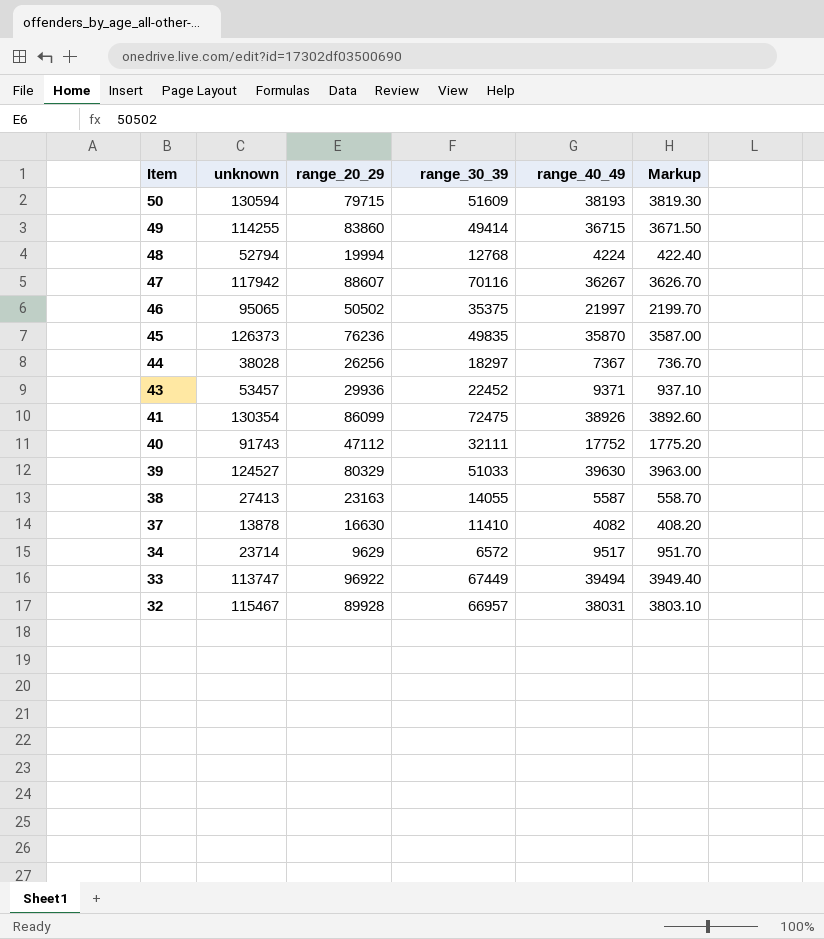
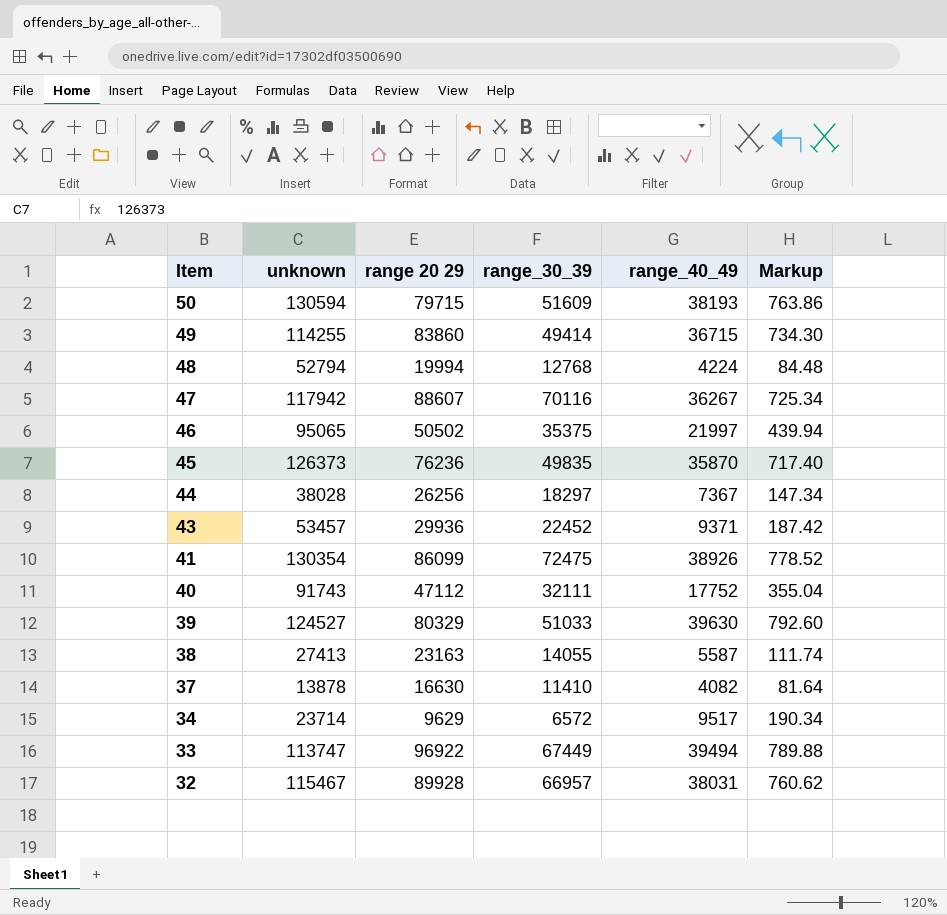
column name: range_20_29 -> range 20 29
column Markup | formula: [range_40_49] * 0.1 -> [range_40_49] * 0.02

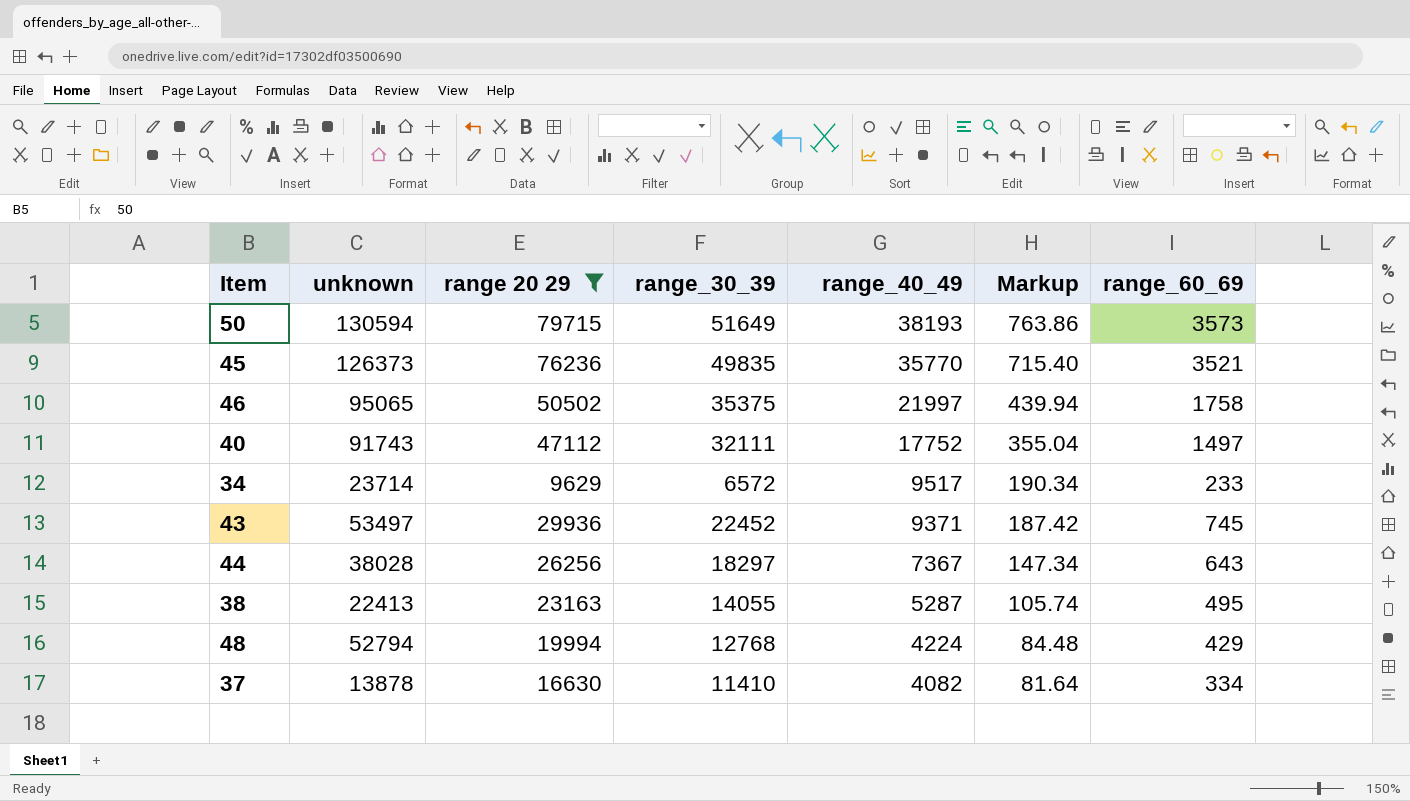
filter: none -> range 20 29 <= 79715
row order: Item descending -> range_40_49 descending
column range_60_69 | position: none -> 7
50 | range_30_39: 51609 -> 51649
45 | range_40_49: 35870 -> 35770
45 | Markup: 717.40 -> 715.40
43 | unknown: 53457 -> 53497
38 | unknown: 27413 -> 22413
38 | range_40_49: 5587 -> 5287
38 | Markup: 111.74 -> 105.74

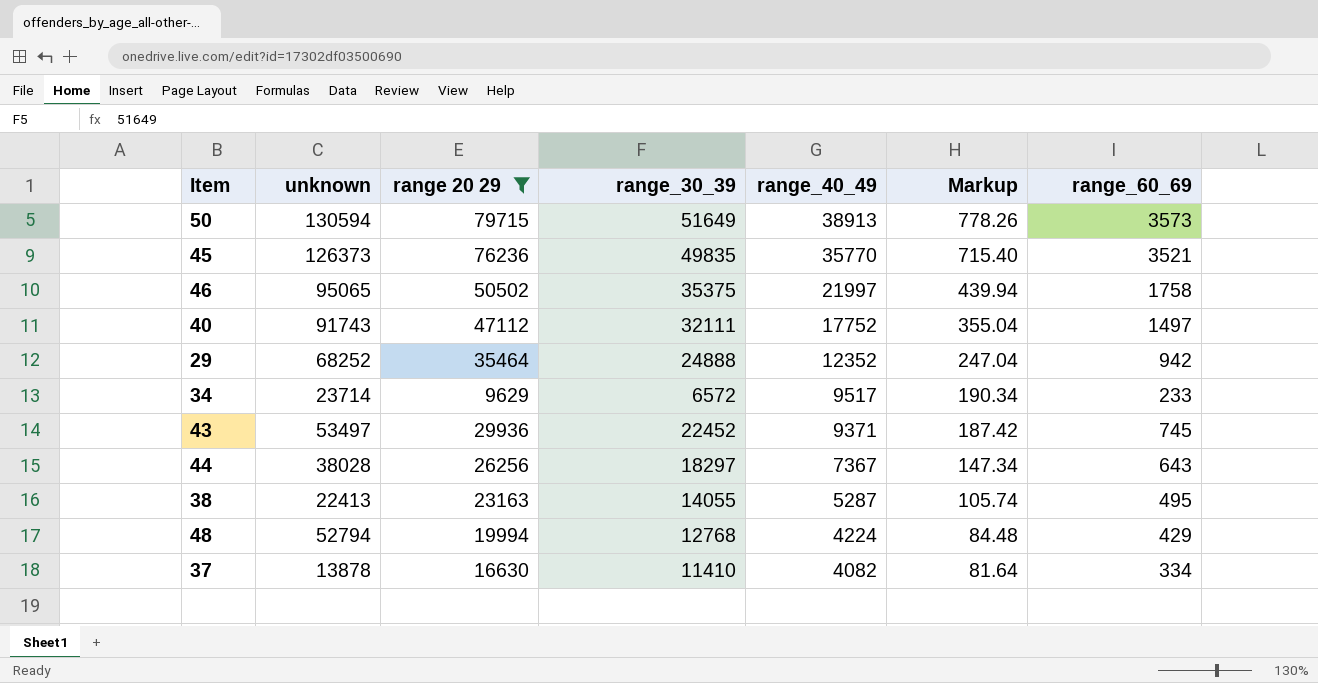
50 | range_40_49: 38193 -> 38913
50 | Markup: 763.86 -> 778.26
row 29: none -> 68252 | 35464 | 24888 | 12352 | 247.04 | 942

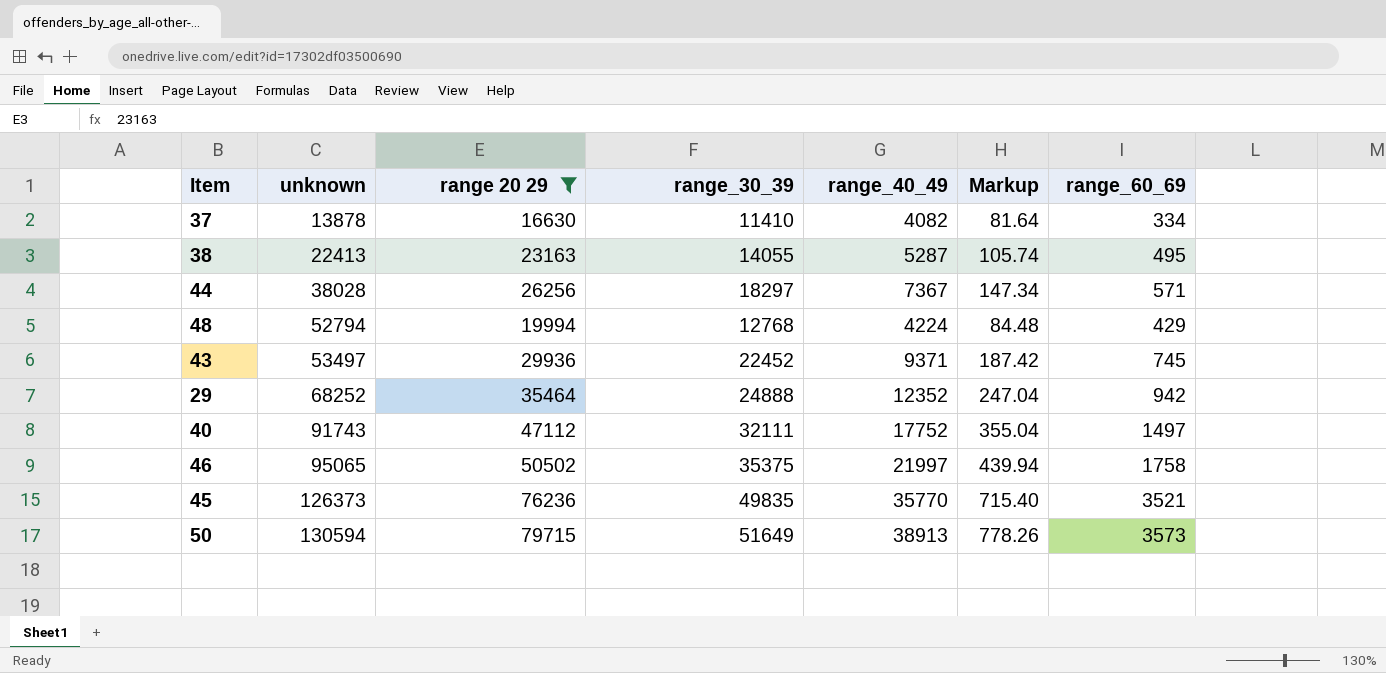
row order: range_40_49 descending -> unknown ascending
row 34: 23714 | 9629 | 6572 | 9517 | 190.34 | 233 -> none
44 | range_60_69: 643 -> 571

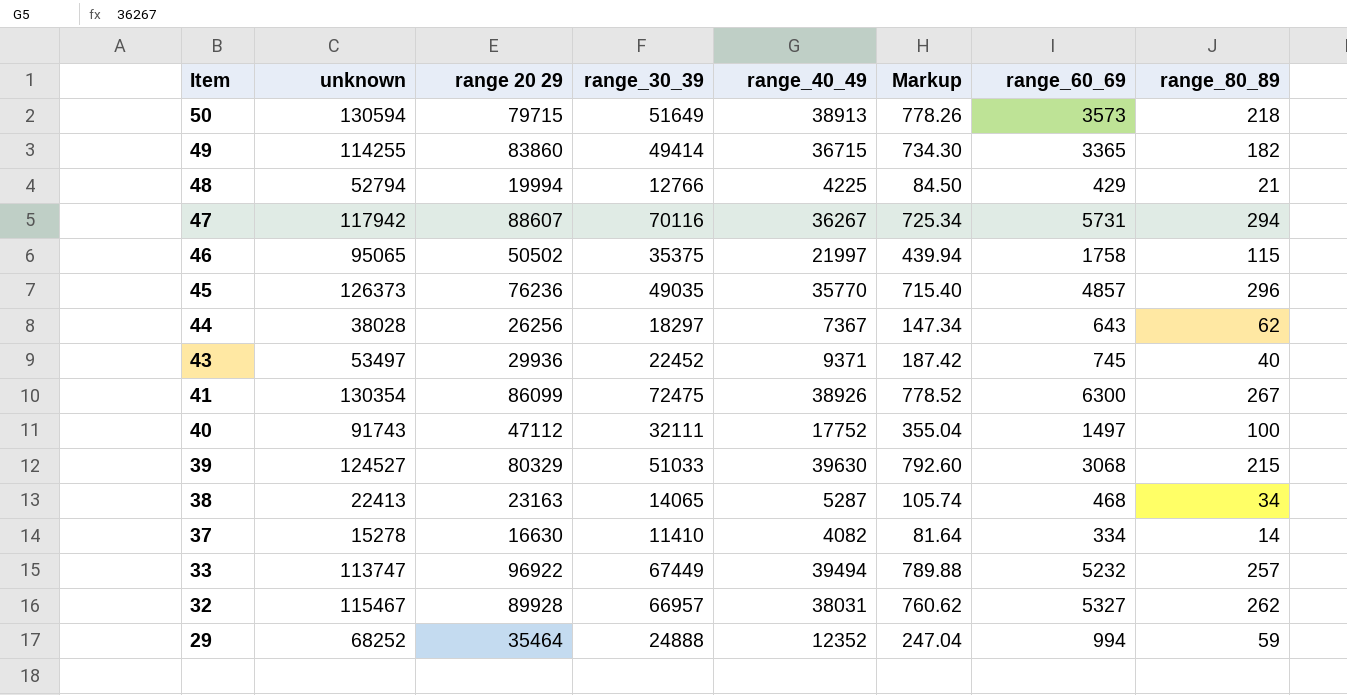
filter: range 20 29 <= 79715 -> none
row order: unknown ascending -> Item descending
column range_80_89 | position: none -> 8
48 | range_30_39: 12768 -> 12766
48 | range_40_49: 4224 -> 4225
48 | Markup: 84.48 -> 84.50
45 | range_30_39: 49835 -> 49035
45 | range_60_69: 3521 -> 4857
44 | range_60_69: 571 -> 643
38 | range_30_39: 14055 -> 14065
38 | range_60_69: 495 -> 468
37 | unknown: 13878 -> 15278
29 | range_60_69: 942 -> 994

